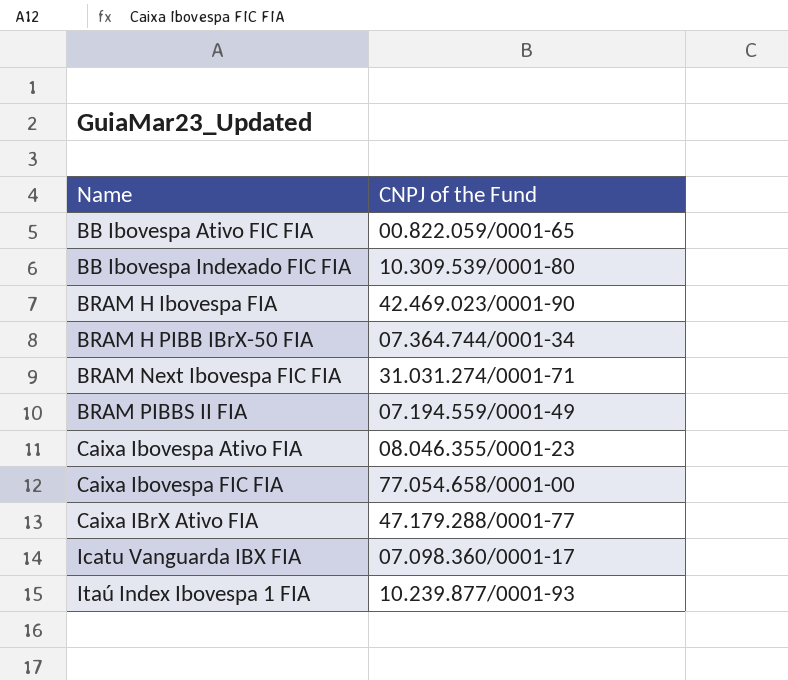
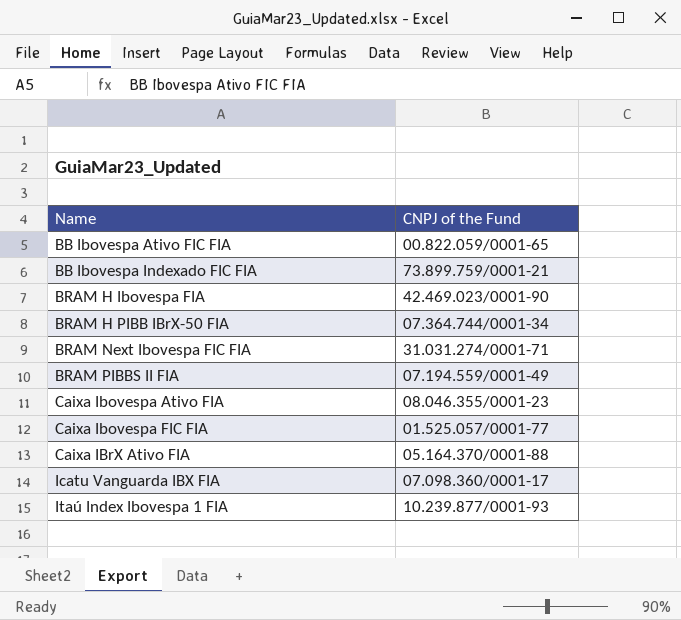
BB Ibovespa Indexado FIC FIA | CNPJ of the Fund: 10.309.539/0001-80 -> 73.899.759/0001-21
Caixa Ibovespa FIC FIA | CNPJ of the Fund: 77.054.658/0001-00 -> 01.525.057/0001-77
Caixa IBrX Ativo FIA | CNPJ of the Fund: 47.179.288/0001-77 -> 05.164.370/0001-88

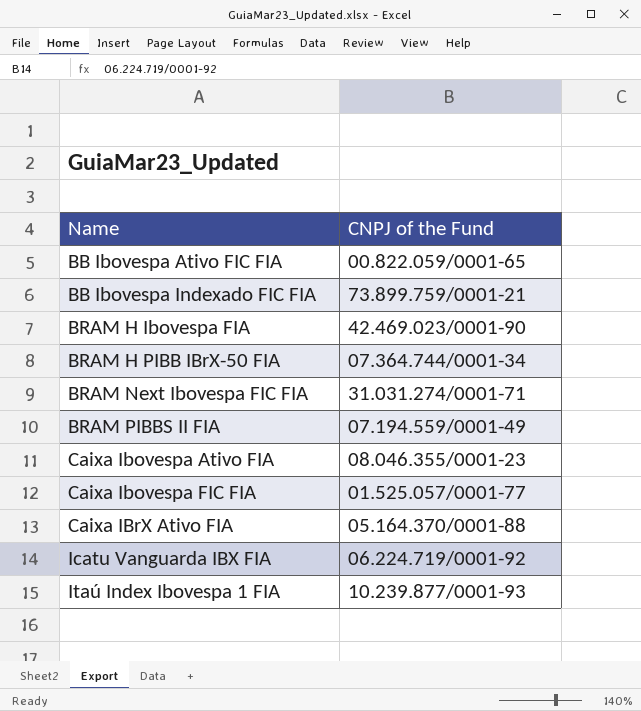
Icatu Vanguarda IBX FIA | CNPJ of the Fund: 07.098.360/0001-17 -> 06.224.719/0001-92

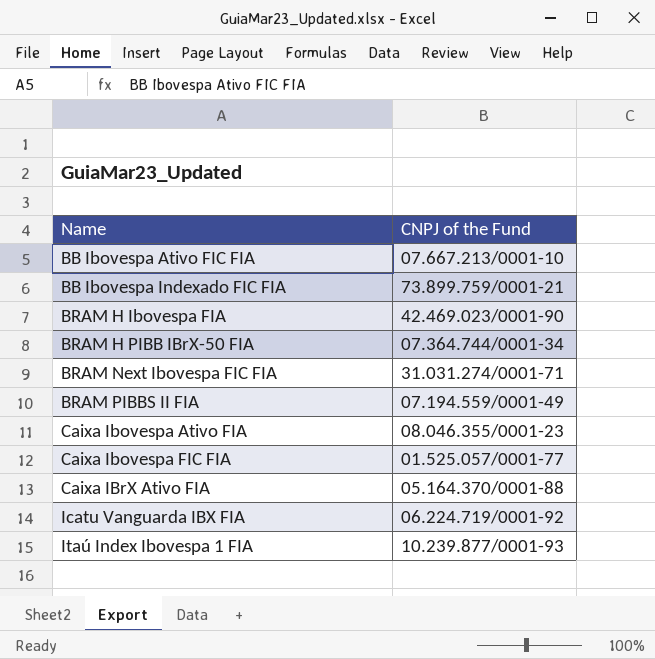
BB Ibovespa Ativo FIC FIA | CNPJ of the Fund: 00.822.059/0001-65 -> 07.667.213/0001-10

